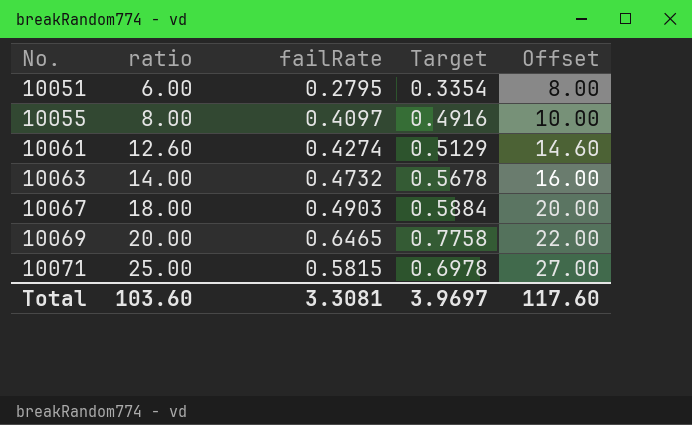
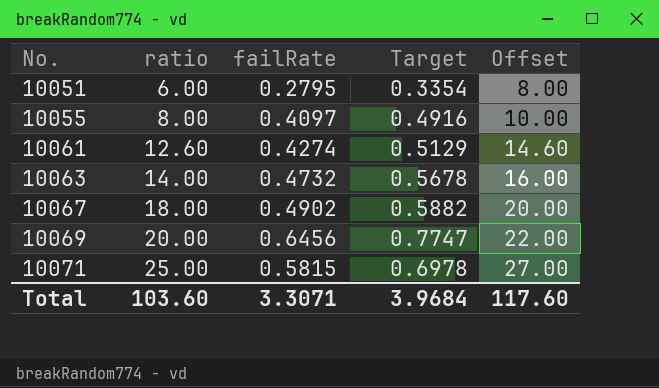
10067 | failRate: 0.4903 -> 0.4902
10067 | Target: 0.5884 -> 0.5882
10069 | failRate: 0.6465 -> 0.6456
10069 | Target: 0.7758 -> 0.7747
Total | failRate: 3.3081 -> 3.3071
Total | Target: 3.9697 -> 3.9684

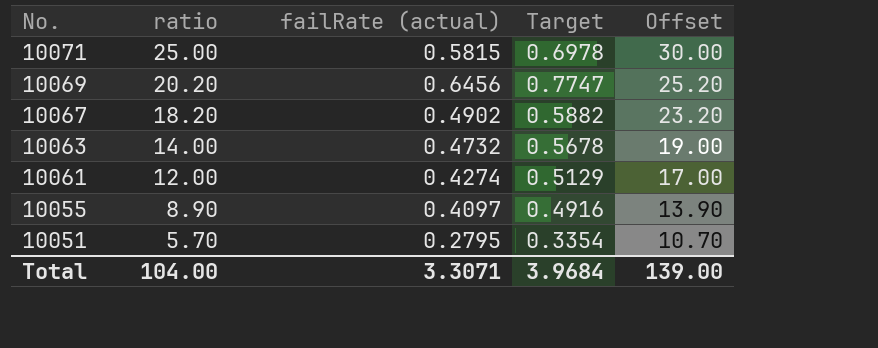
row order: No. ascending -> No. descending
column name: failRate -> failRate (actual)
column Offset | formula: [ratio] + 2 -> [ratio] + 5
10069 | ratio: 20.00 -> 20.20
10067 | ratio: 18.00 -> 18.20
10061 | ratio: 12.60 -> 12.00
10055 | ratio: 8.00 -> 8.90
10051 | ratio: 6.00 -> 5.70
Total | ratio: 103.60 -> 104.00
Total | Offset: 117.60 -> 139.00

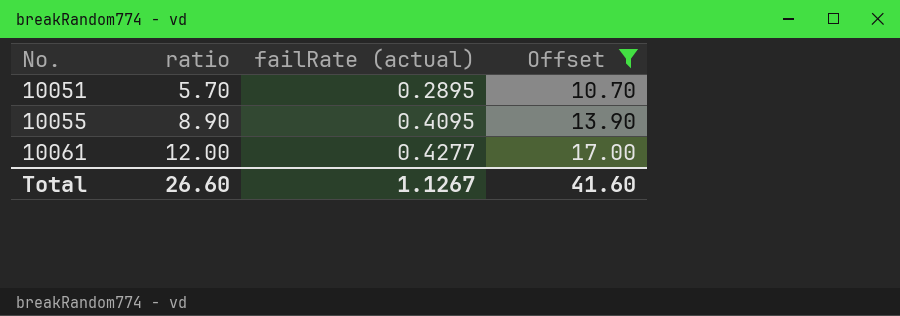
filter: none -> Offset <= 17.00
row order: No. descending -> No. ascending
column Target | formula: [failRate (actual)] * 1.2 -> none
10051 | failRate (actual): 0.2795 -> 0.2895
10055 | failRate (actual): 0.4097 -> 0.4095
10061 | failRate (actual): 0.4274 -> 0.4277
Total | ratio: 104.00 -> 26.60
Total | failRate (actual): 3.3071 -> 1.1267
Total | Offset: 139.00 -> 41.60

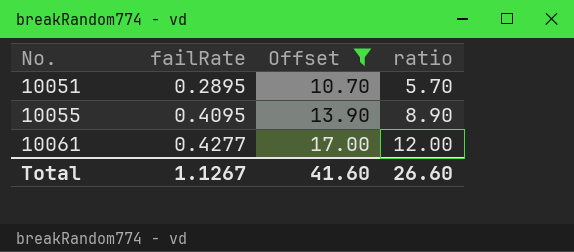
column name: failRate (actual) -> failRate
column ratio | position: 2 -> 4

